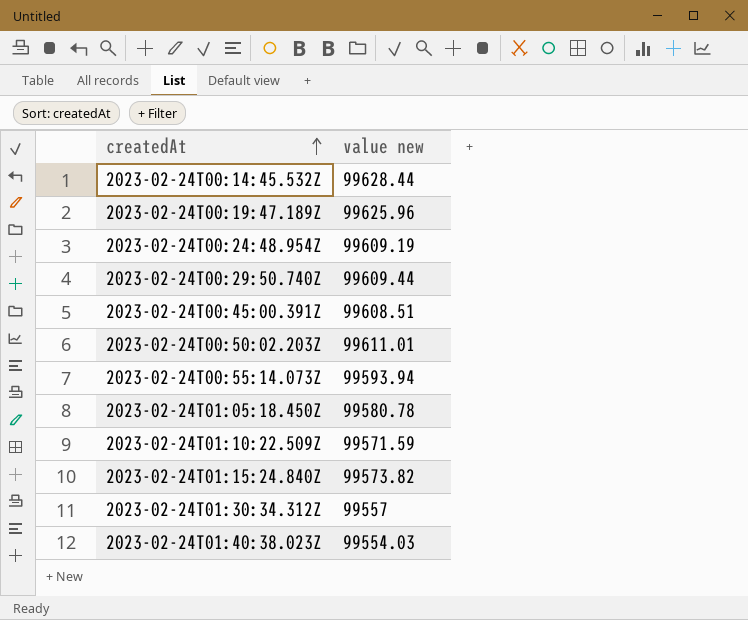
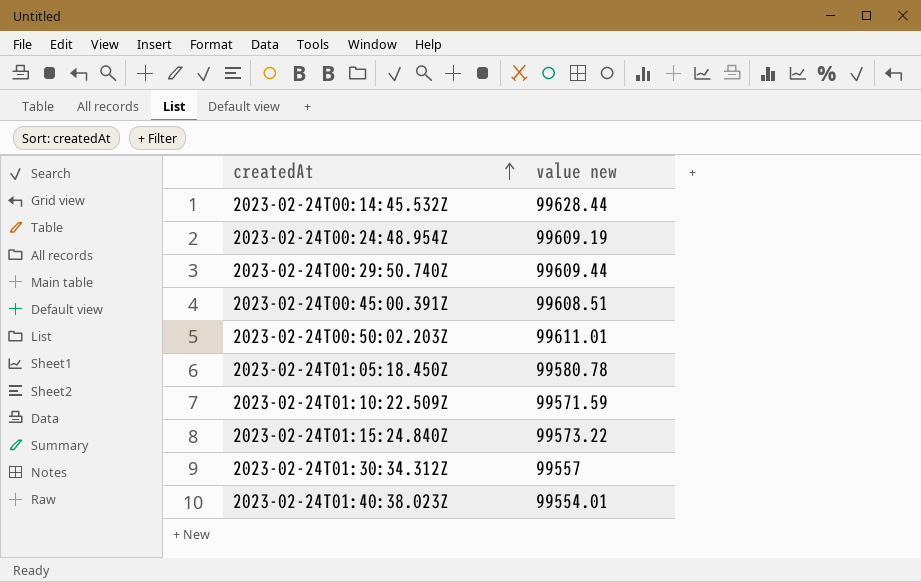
row 2023-02-24T00:19:47.189Z: 99625.96 -> none
row 2023-02-24T00:55:14.073Z: 99593.94 -> none
2023-02-24T01:15:24.840Z | value new: 99573.82 -> 99573.22
2023-02-24T01:40:38.023Z | value new: 99554.03 -> 99554.01

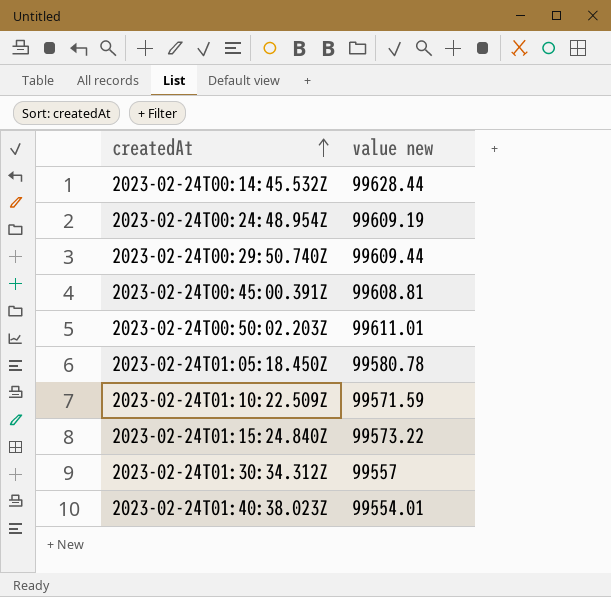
2023-02-24T00:45:00.391Z | value new: 99608.51 -> 99608.81

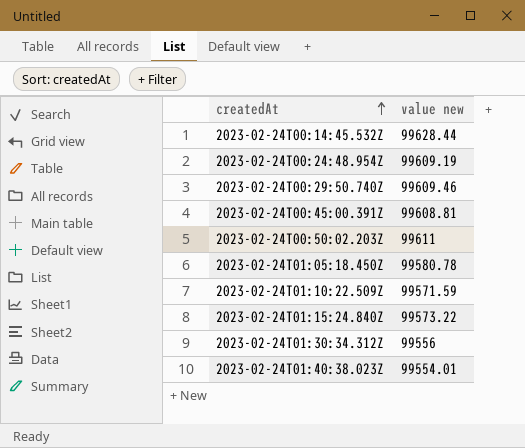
2023-02-24T00:29:50.740Z | value new: 99609.44 -> 99609.46
2023-02-24T00:50:02.203Z | value new: 99611.01 -> 99611
2023-02-24T01:30:34.312Z | value new: 99557 -> 99556

